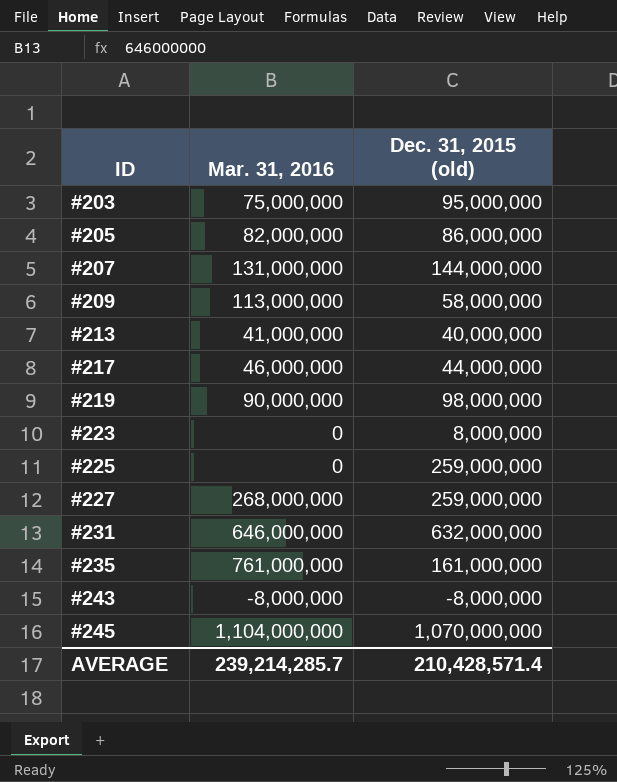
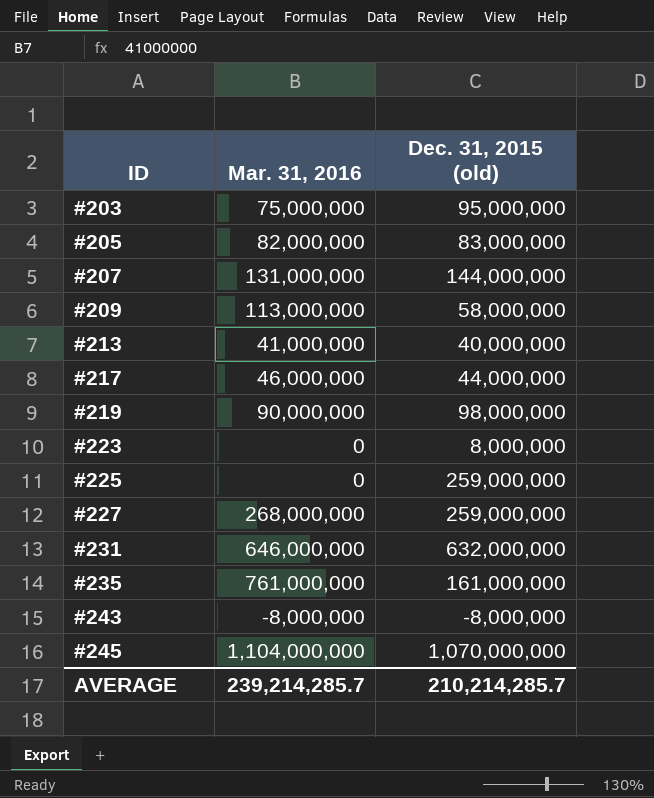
#205 | Dec. 31, 2015 (old): 86,000,000 -> 83,000,000
AVERAGE | Dec. 31, 2015 (old): 210,428,571.4 -> 210,214,285.7

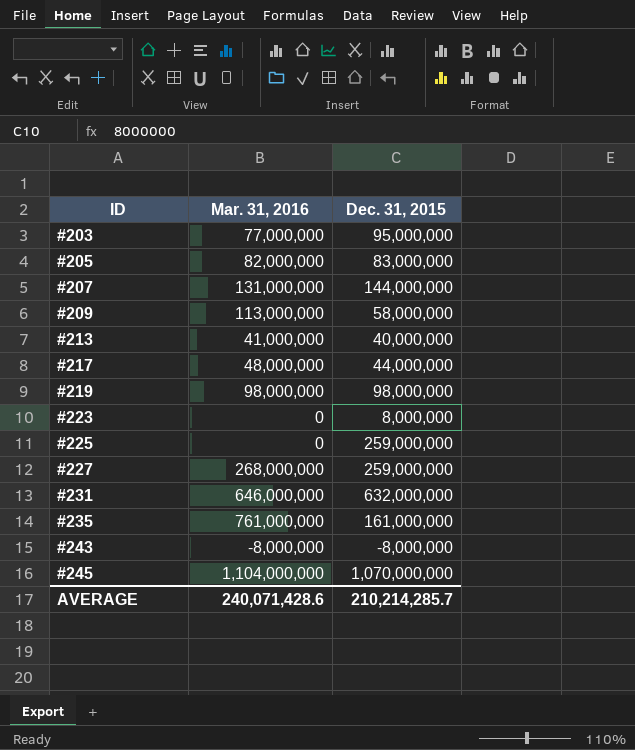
column name: Dec. 31, 2015 (old) -> Dec. 31, 2015
#203 | Mar. 31, 2016: 75,000,000 -> 77,000,000
#217 | Mar. 31, 2016: 46,000,000 -> 48,000,000
#219 | Mar. 31, 2016: 90,000,000 -> 98,000,000
AVERAGE | Mar. 31, 2016: 239,214,285.7 -> 240,071,428.6

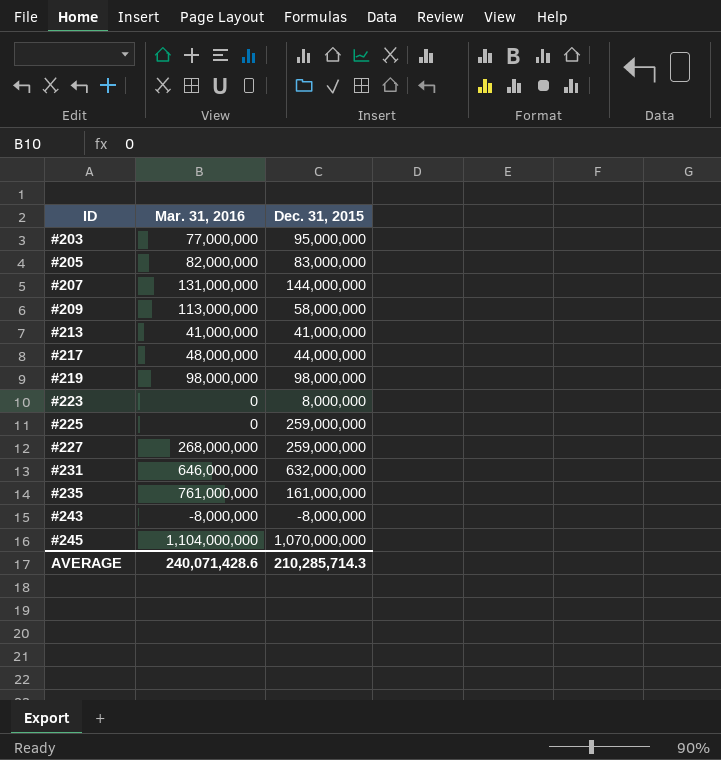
#213 | Dec. 31, 2015: 40,000,000 -> 41,000,000
AVERAGE | Dec. 31, 2015: 210,214,285.7 -> 210,285,714.3

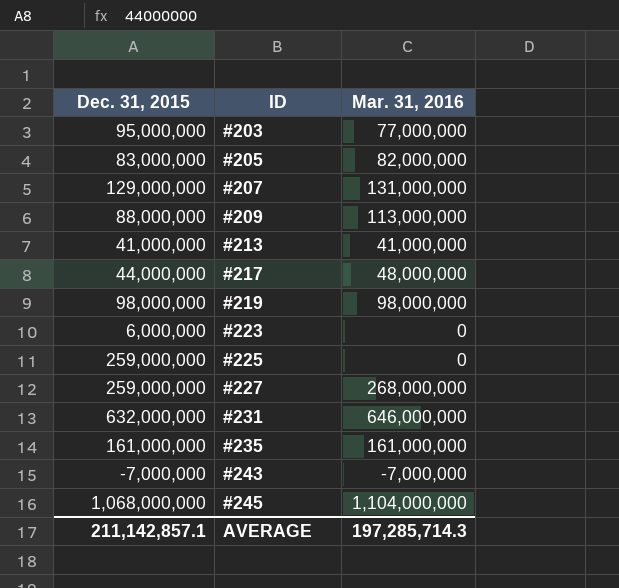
column Dec. 31, 2015 | position: 3 -> 1
#207 | Dec. 31, 2015: 144,000,000 -> 129,000,000
#209 | Dec. 31, 2015: 58,000,000 -> 88,000,000
#223 | Dec. 31, 2015: 8,000,000 -> 6,000,000
#235 | Mar. 31, 2016: 761,000,000 -> 161,000,000
#243 | Dec. 31, 2015: -8,000,000 -> -7,000,000
#243 | Mar. 31, 2016: -8,000,000 -> -7,000,000
#245 | Dec. 31, 2015: 1,070,000,000 -> 1,068,000,000
AVERAGE | Dec. 31, 2015: 210,285,714.3 -> 211,142,857.1
AVERAGE | Mar. 31, 2016: 240,071,428.6 -> 197,285,714.3

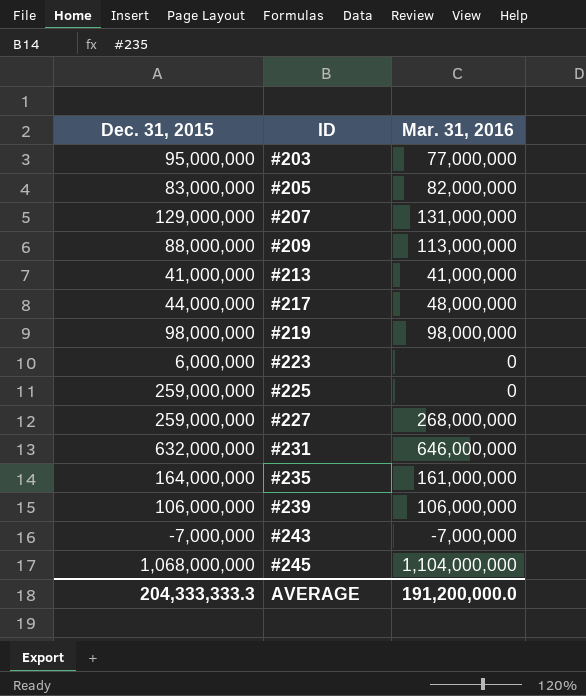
#235 | Dec. 31, 2015: 161,000,000 -> 164,000,000
row #239: none -> 106,000,000 | 106,000,000
AVERAGE | Dec. 31, 2015: 211,142,857.1 -> 204,333,333.3
AVERAGE | Mar. 31, 2016: 197,285,714.3 -> 191,200,000.0

